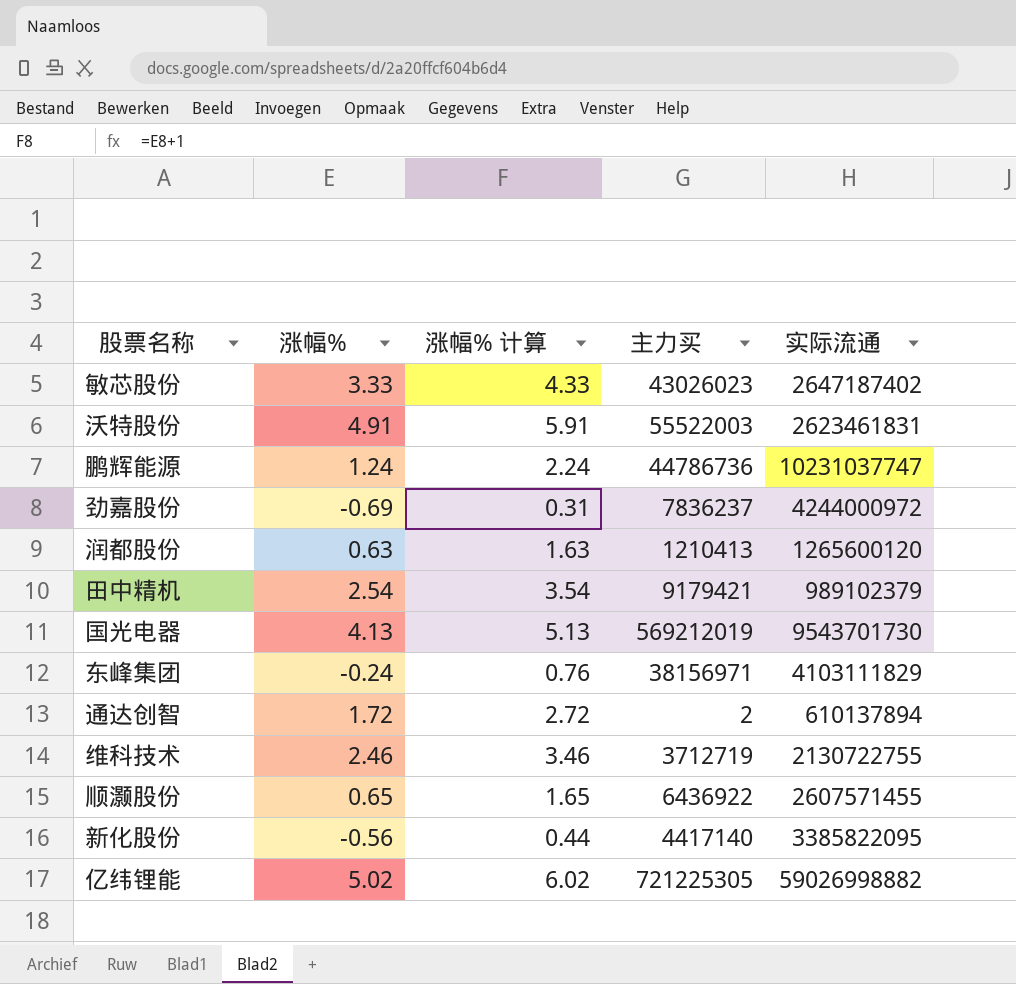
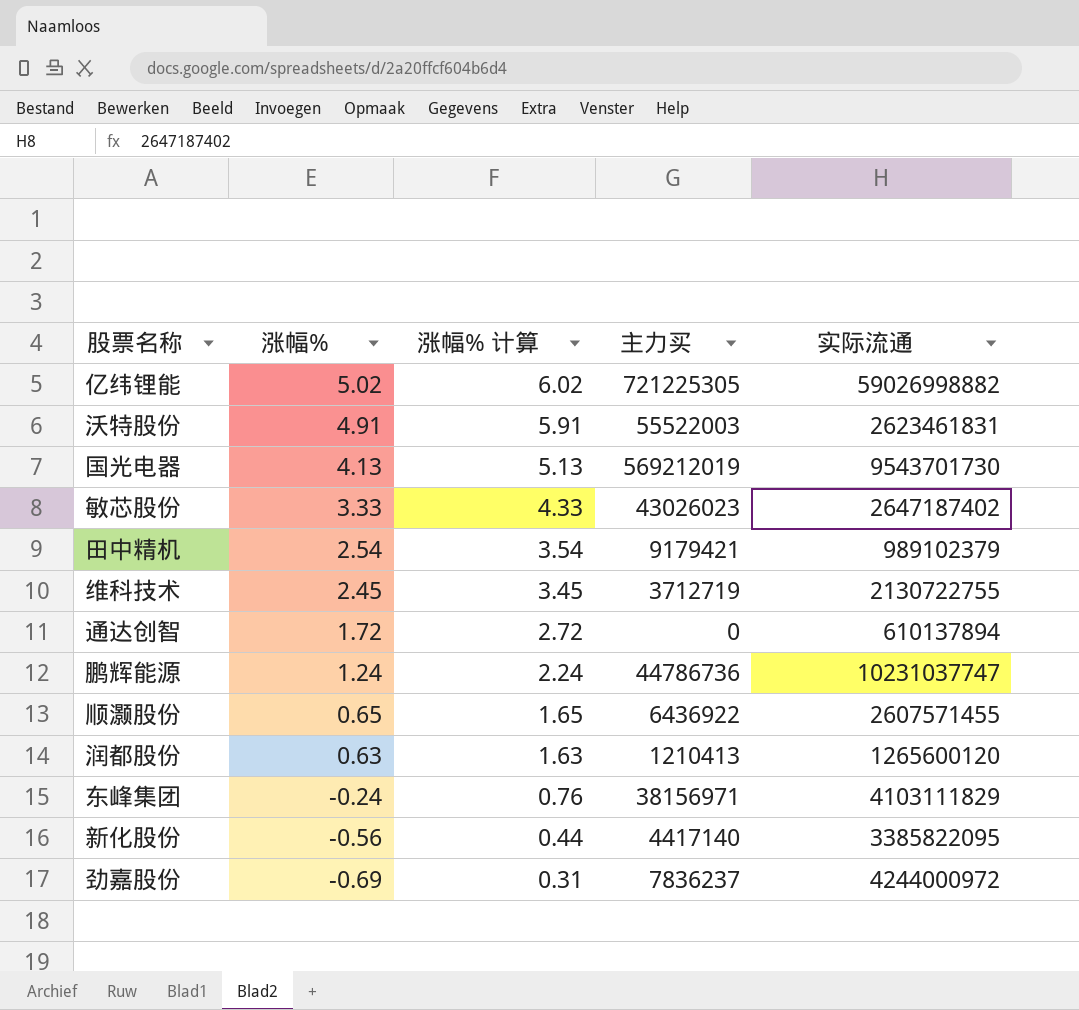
row order: none -> 涨幅% descending
维科技术 | 涨幅%: 2.46 -> 2.45
维科技术 | 涨幅% 计算: 3.46 -> 3.45
通达创智 | 主力买: 2 -> 0

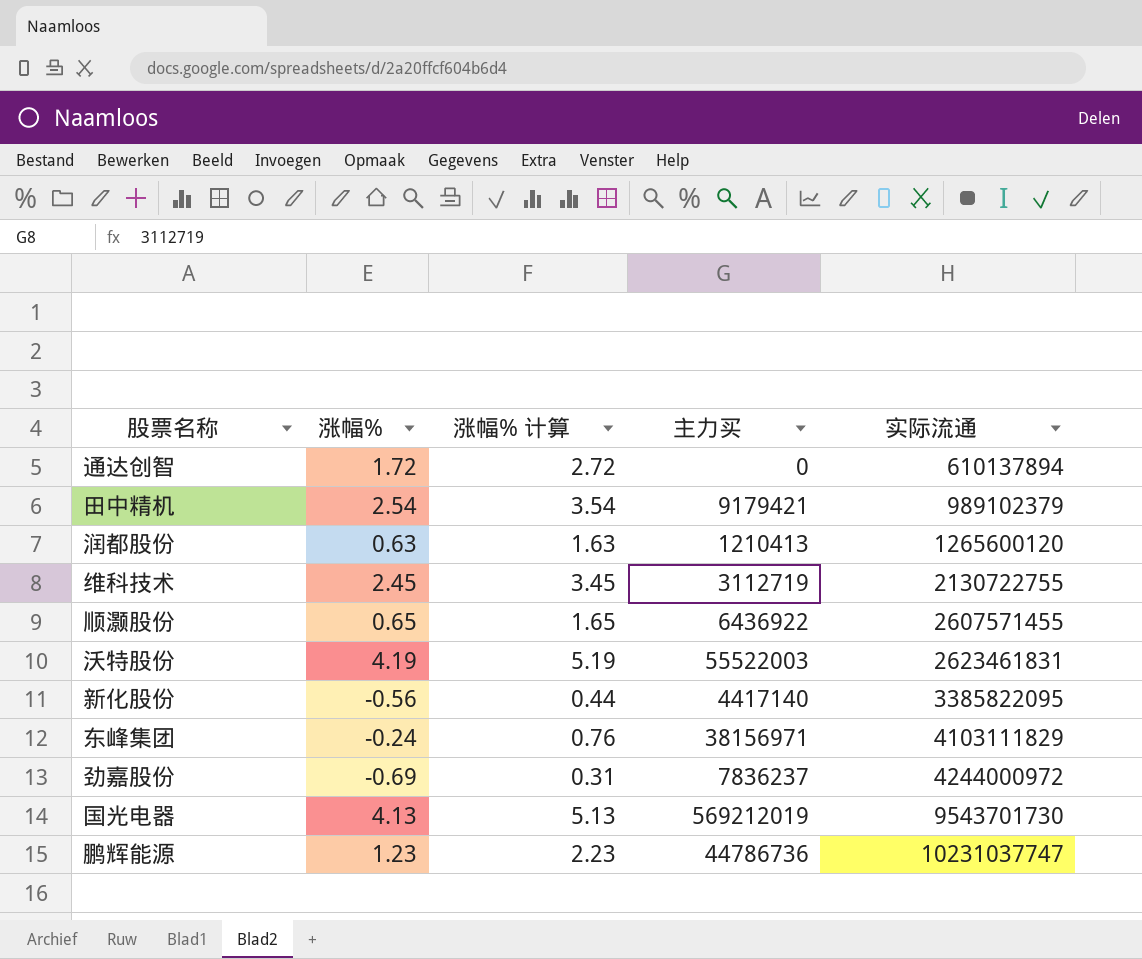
row order: 涨幅% descending -> 实际流通 ascending
row 亿纬锂能: 5.02 | 6.02 | 721225305 | 59026998882 -> none
row 敏芯股份: 3.33 | 4.33 | 43026023 | 2647187402 -> none
维科技术 | 主力买: 3712719 -> 3112719
沃特股份 | 涨幅%: 4.91 -> 4.19
沃特股份 | 涨幅% 计算: 5.91 -> 5.19
鹏辉能源 | 涨幅%: 1.24 -> 1.23
鹏辉能源 | 涨幅% 计算: 2.24 -> 2.23

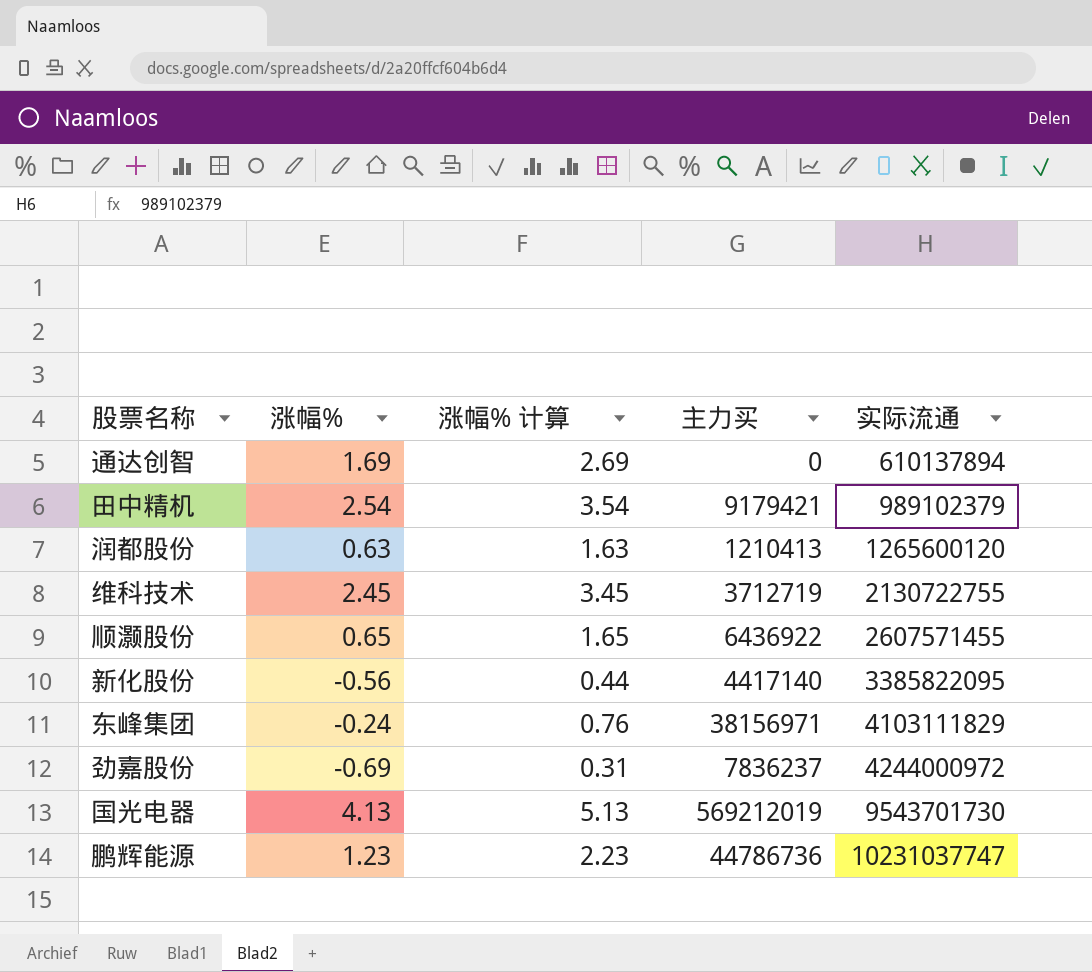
row 沃特股份: 4.19 | 5.19 | 55522003 | 2623461831 -> none
通达创智 | 涨幅%: 1.72 -> 1.69
通达创智 | 涨幅% 计算: 2.72 -> 2.69
维科技术 | 主力买: 3112719 -> 3712719

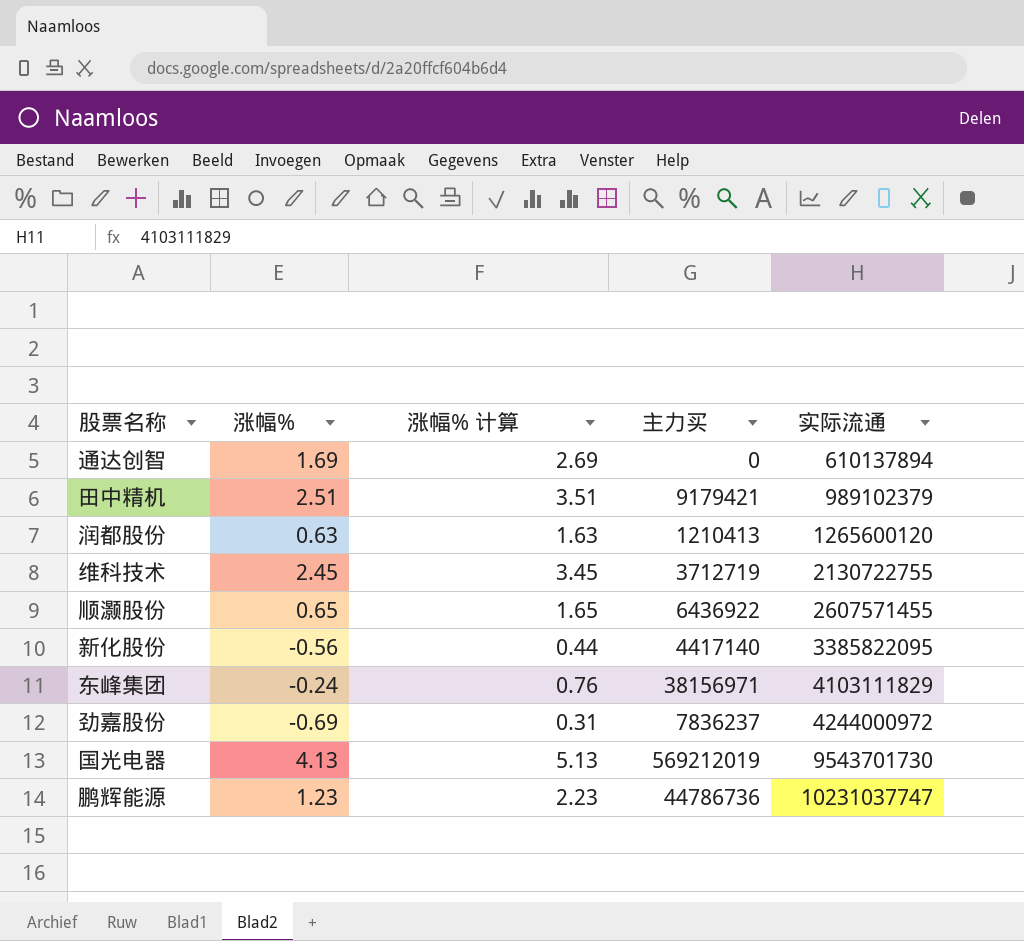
田中精机 | 涨幅%: 2.54 -> 2.51
田中精机 | 涨幅% 计算: 3.54 -> 3.51

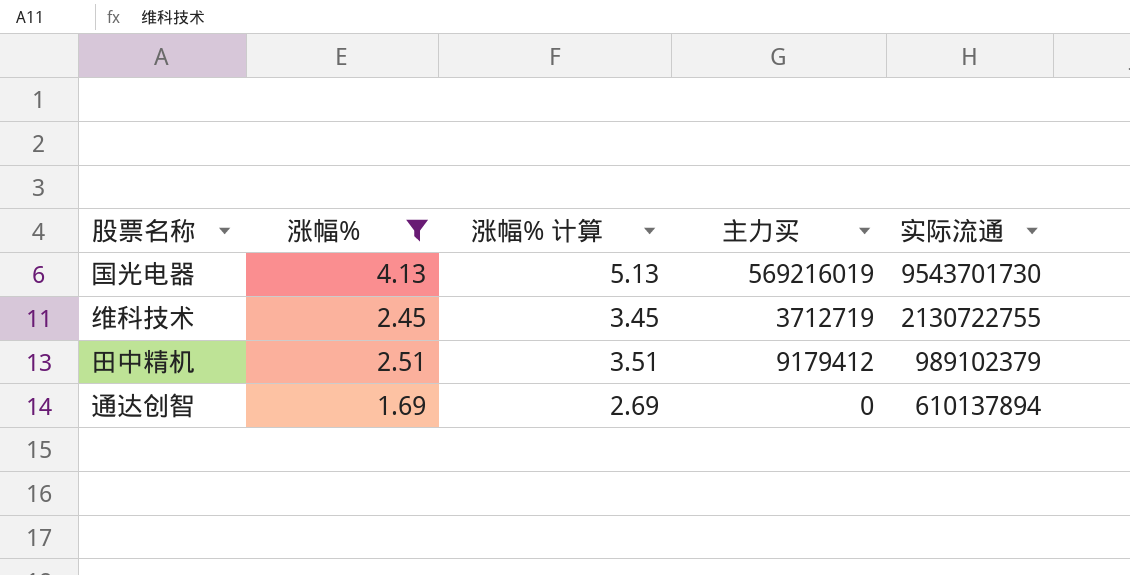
filter: none -> 涨幅% >= 1.69
row order: 实际流通 ascending -> 实际流通 descending
国光电器 | 主力买: 569212019 -> 569216019
田中精机 | 主力买: 9179421 -> 9179412

